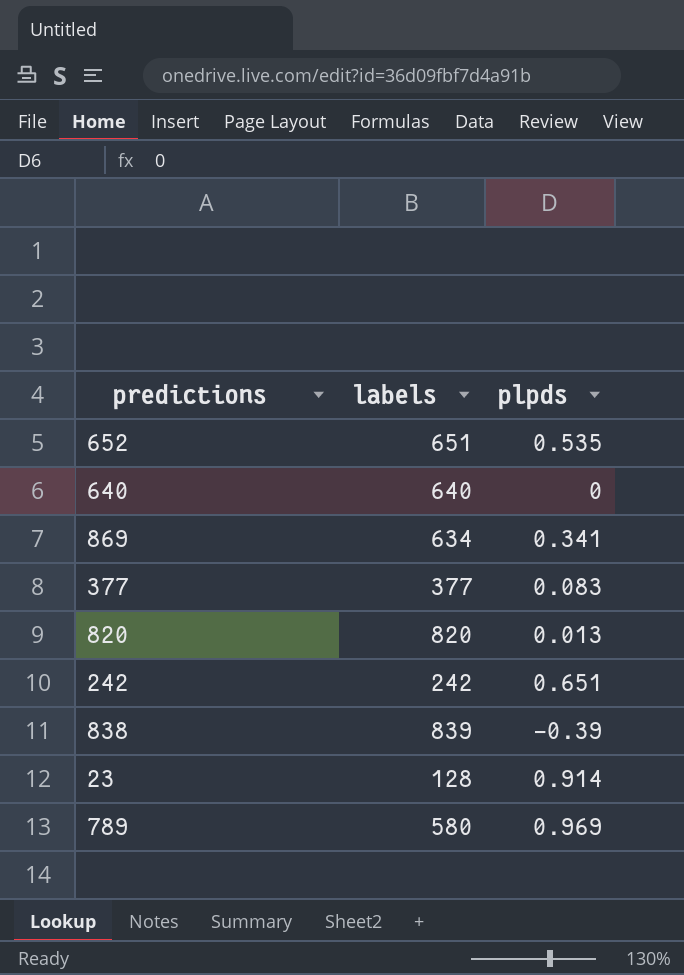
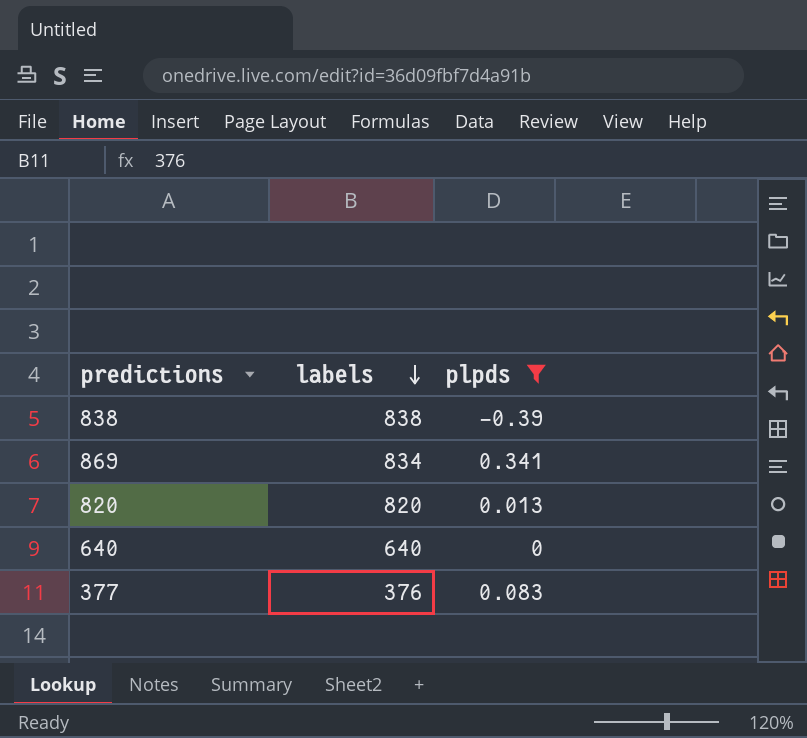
filter: none -> plpds <= 0.341
row order: none -> labels descending
838 | labels: 839 -> 838
869 | labels: 634 -> 834
377 | labels: 377 -> 376

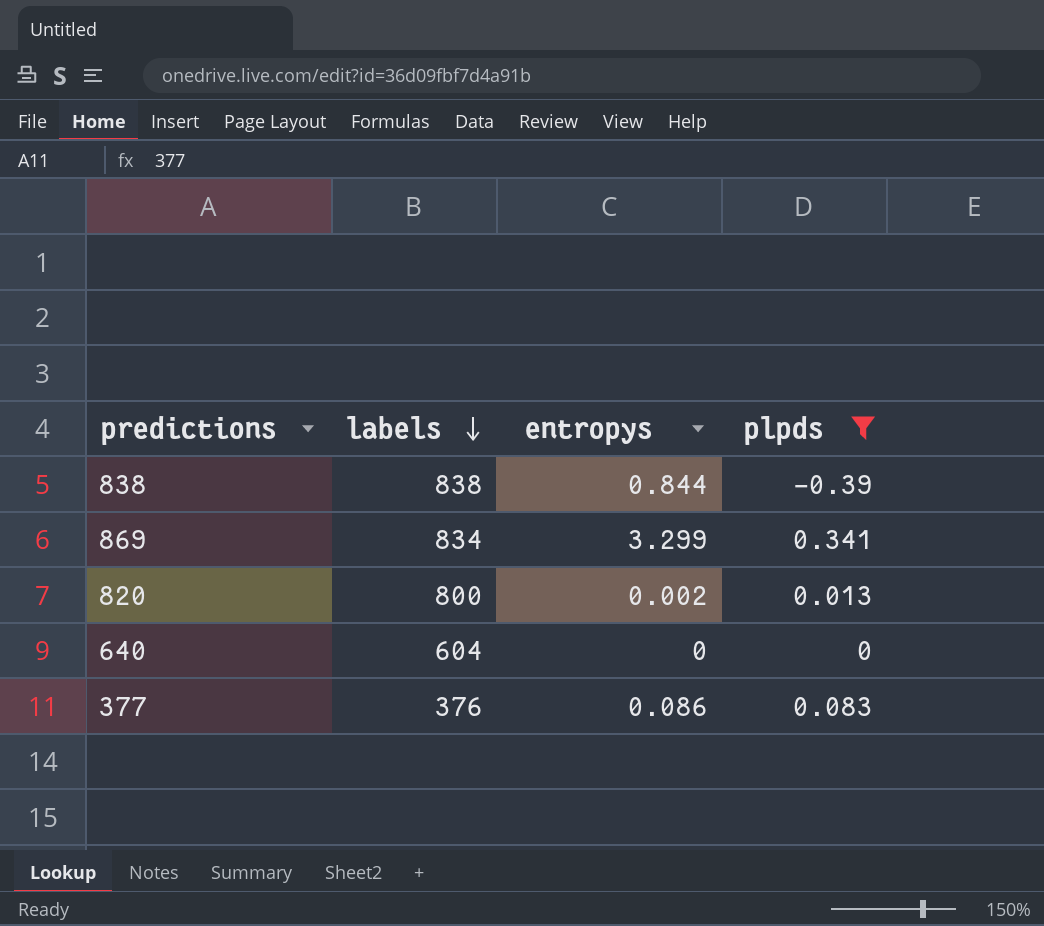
column entropys | position: none -> 3
820 | labels: 820 -> 800
640 | labels: 640 -> 604

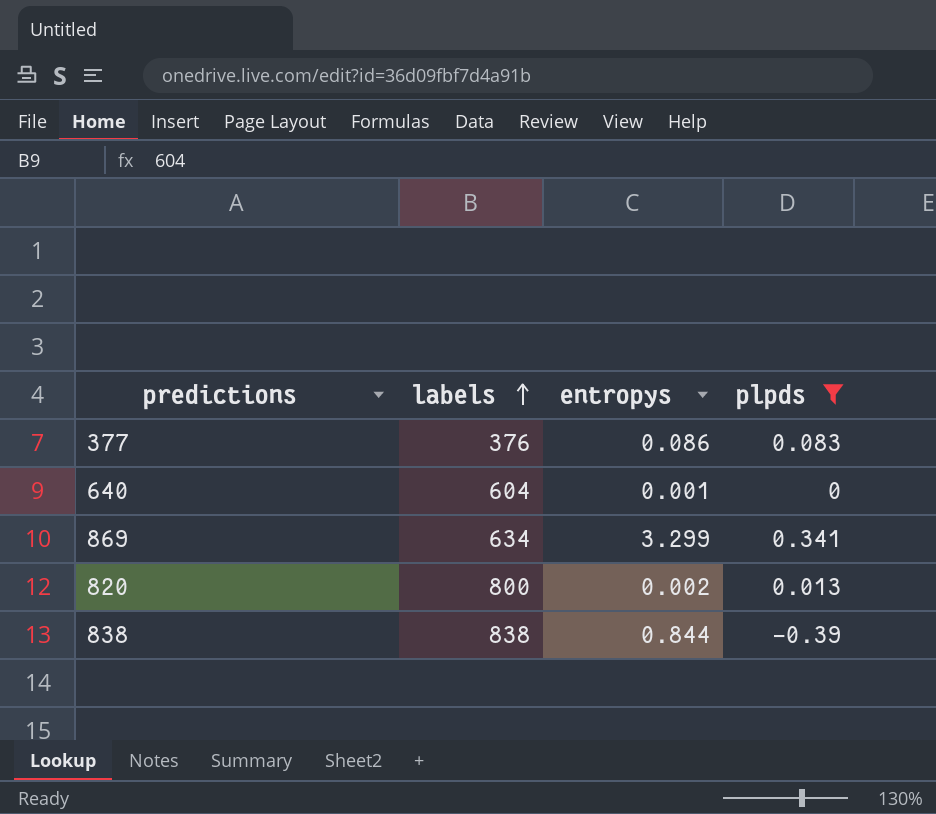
row order: labels descending -> labels ascending
640 | entropys: 0 -> 0.001
869 | labels: 834 -> 634

